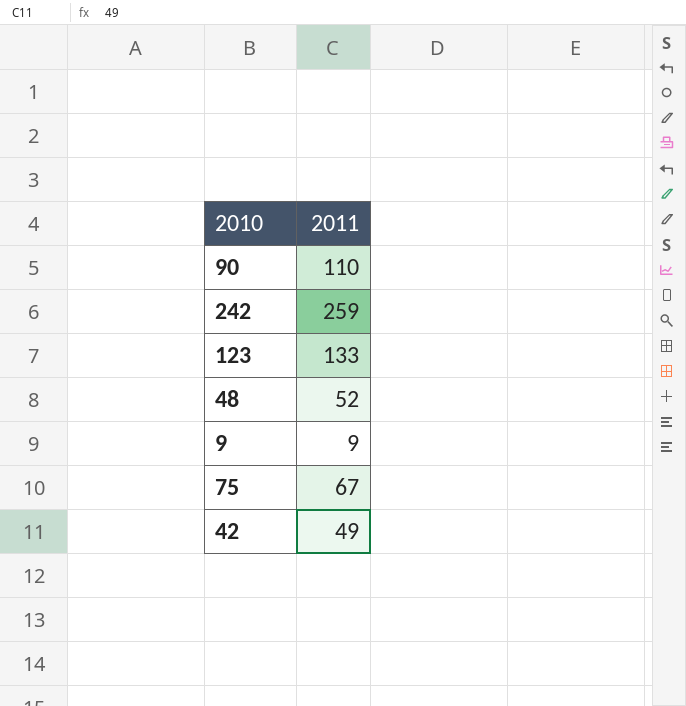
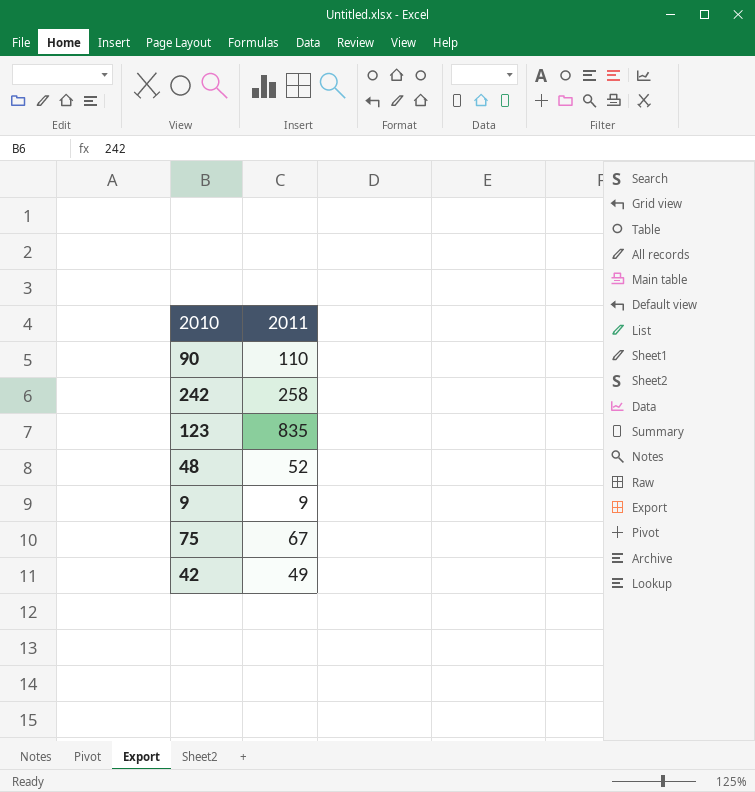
242 | 2011: 259 -> 258
123 | 2011: 133 -> 835

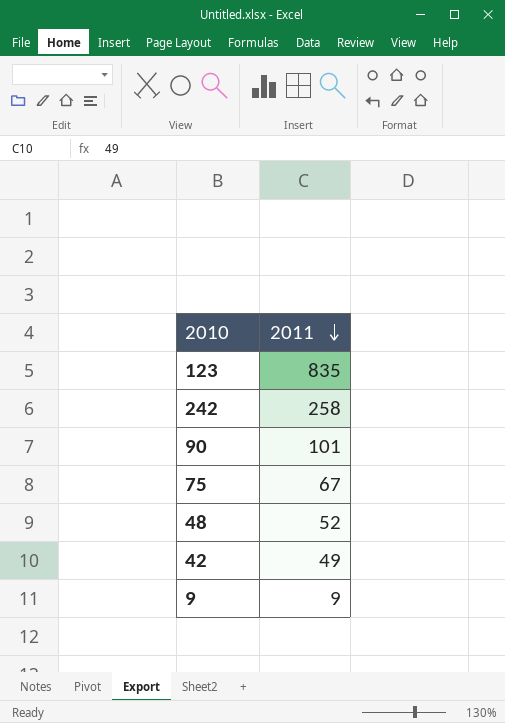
row order: none -> 2011 descending
90 | 2011: 110 -> 101

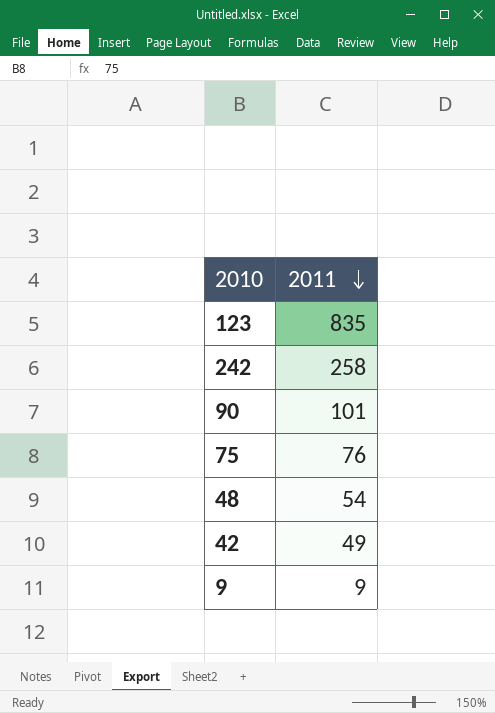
75 | 2011: 67 -> 76
48 | 2011: 52 -> 54

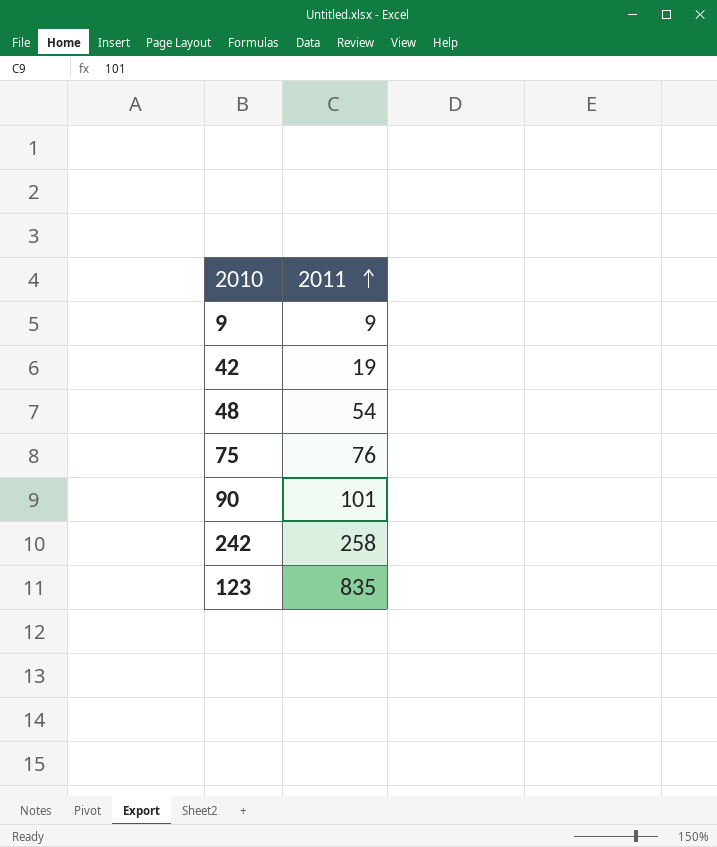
row order: 2011 descending -> 2011 ascending
42 | 2011: 49 -> 19

